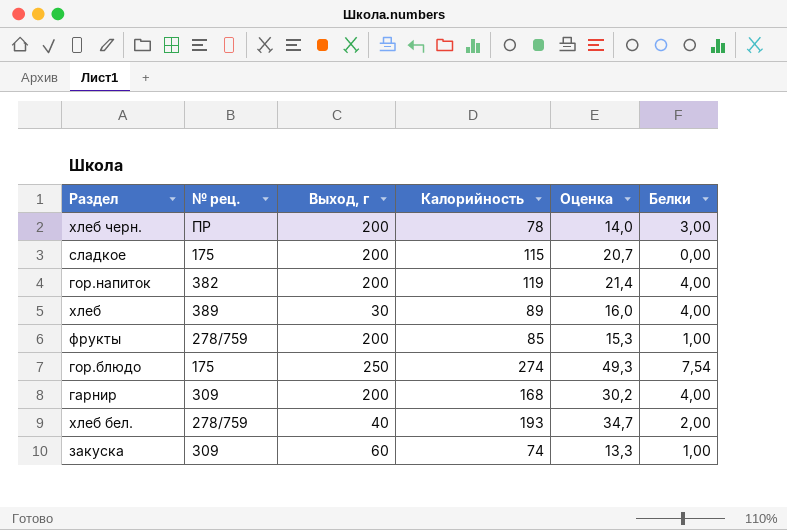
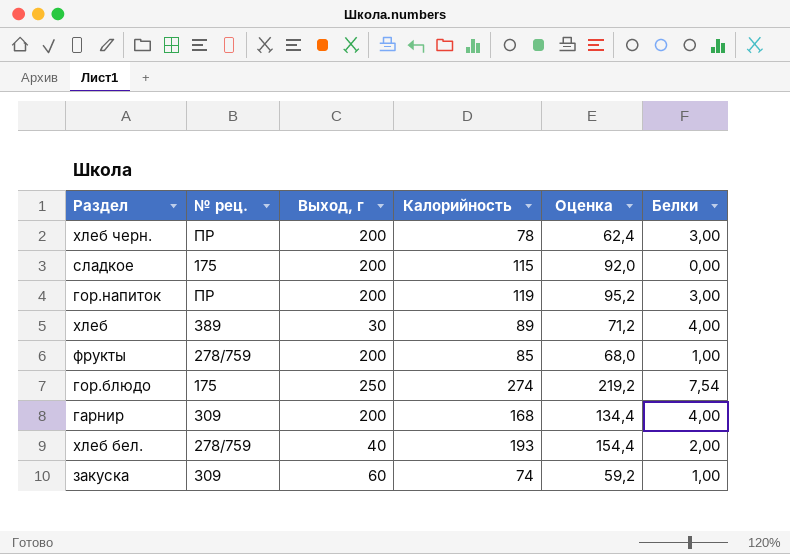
column Оценка | formula: [Калорийность] * 0,18 -> [Калорийность] * 0,8
гор.напиток | № рец.: 382 -> ПР
гор.напиток | Белки: 4,00 -> 3,00

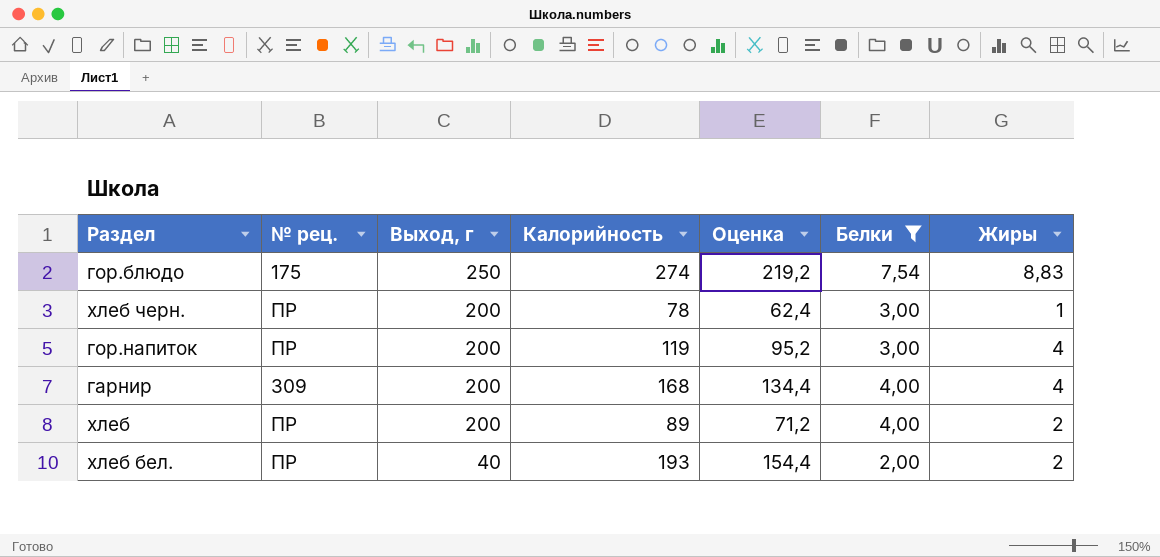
filter: none -> Белки >= 2,00
row order: none -> Выход, г descending
column Жиры | position: none -> 7
хлеб | № рец.: 389 -> ПР
хлеб | Выход, г: 30 -> 200
хлеб бел. | № рец.: 278/759 -> ПР

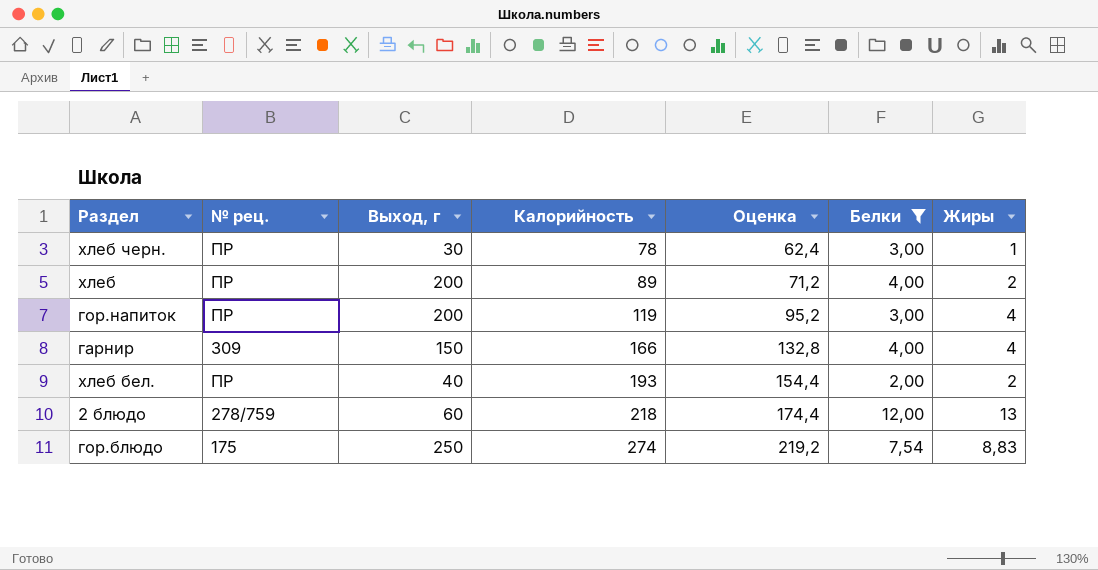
row order: Выход, г descending -> Калорийность ascending
хлеб черн. | Выход, г: 200 -> 30
гарнир | Выход, г: 200 -> 150
гарнир | Калорийность: 168 -> 166
гарнир | Оценка: 134,4 -> 132,8
row 2 блюдо: none -> 278/759 | 60 | 218 | 174,4 | 12,00 | 13

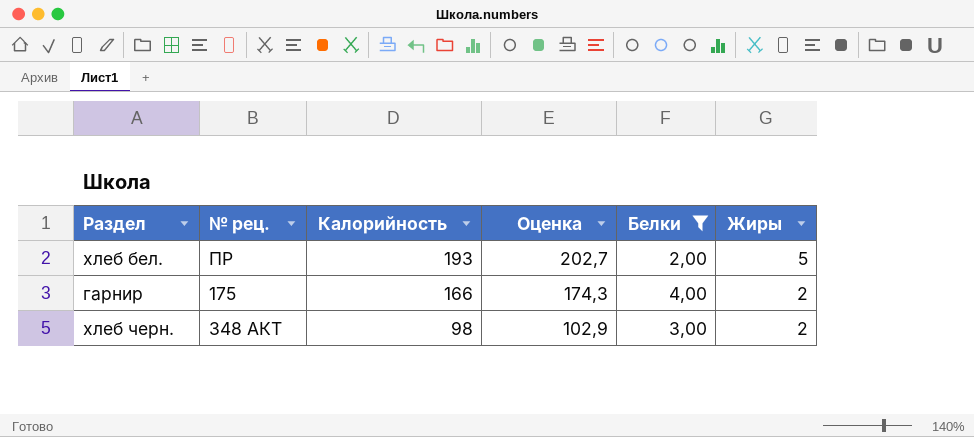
row order: Калорийность ascending -> Калорийность descending
column Выход, г | position: 3 -> none
column Оценка | formula: [Калорийность] * 0,8 -> [Калорийность] * 1,05
row хлеб: ПР | 200 | 89 | 71,2 | 4,00 | 2 -> none
row гор.напиток: ПР | 200 | 119 | 95,2 | 3,00 | 4 -> none
row 2 блюдо: 278/759 | 60 | 218 | 174,4 | 12,00 | 13 -> none
row гор.блюдо: 175 | 250 | 274 | 219,2 | 7,54 | 8,83 -> none
хлеб бел. | Жиры: 2 -> 5
гарнир | № рец.: 309 -> 175
гарнир | Жиры: 4 -> 2
хлеб черн. | № рец.: ПР -> 348 АКТ
хлеб черн. | Калорийность: 78 -> 98
хлеб черн. | Жиры: 1 -> 2

